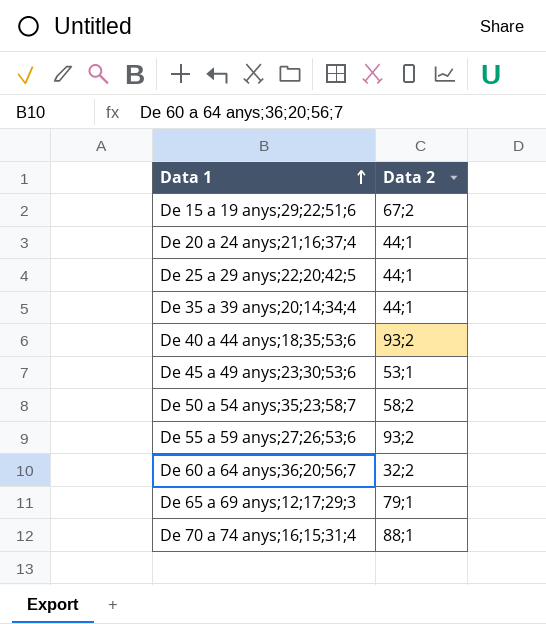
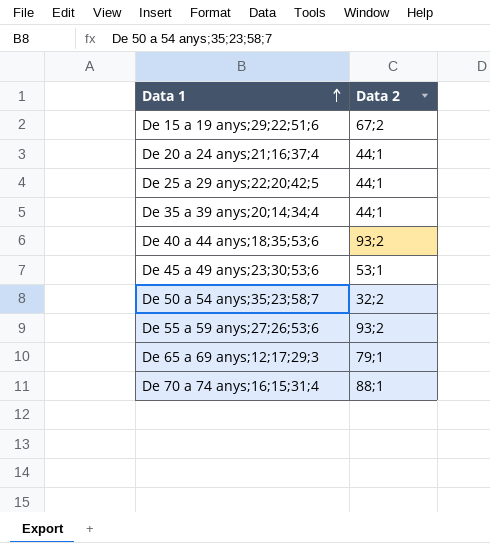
row De 60 a 64 anys;36;20;56;7: 32;2 -> none
De 50 a 54 anys;35;23;58;7 | Data 2: 58;2 -> 32;2

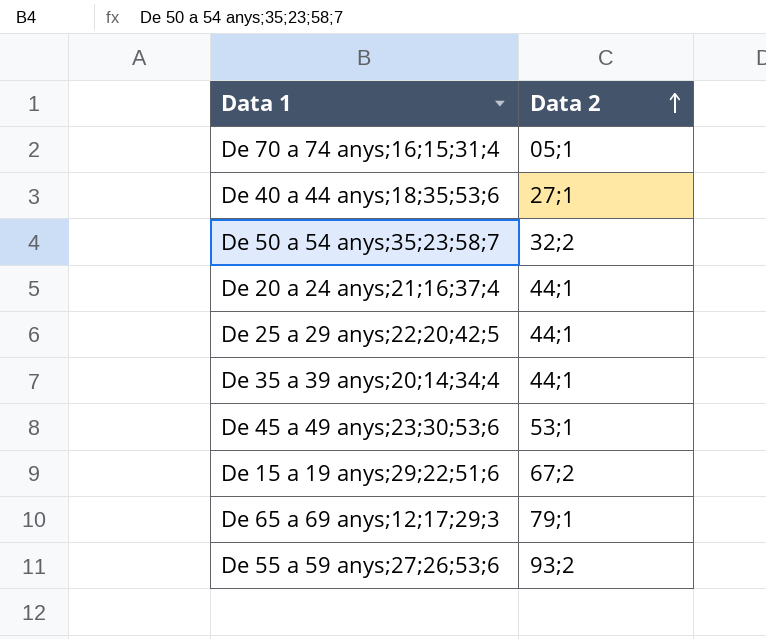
row order: Data 1 ascending -> Data 2 ascending
De 70 a 74 anys;16;15;31;4 | Data 2: 88;1 -> 05;1
De 40 a 44 anys;18;35;53;6 | Data 2: 93;2 -> 27;1

